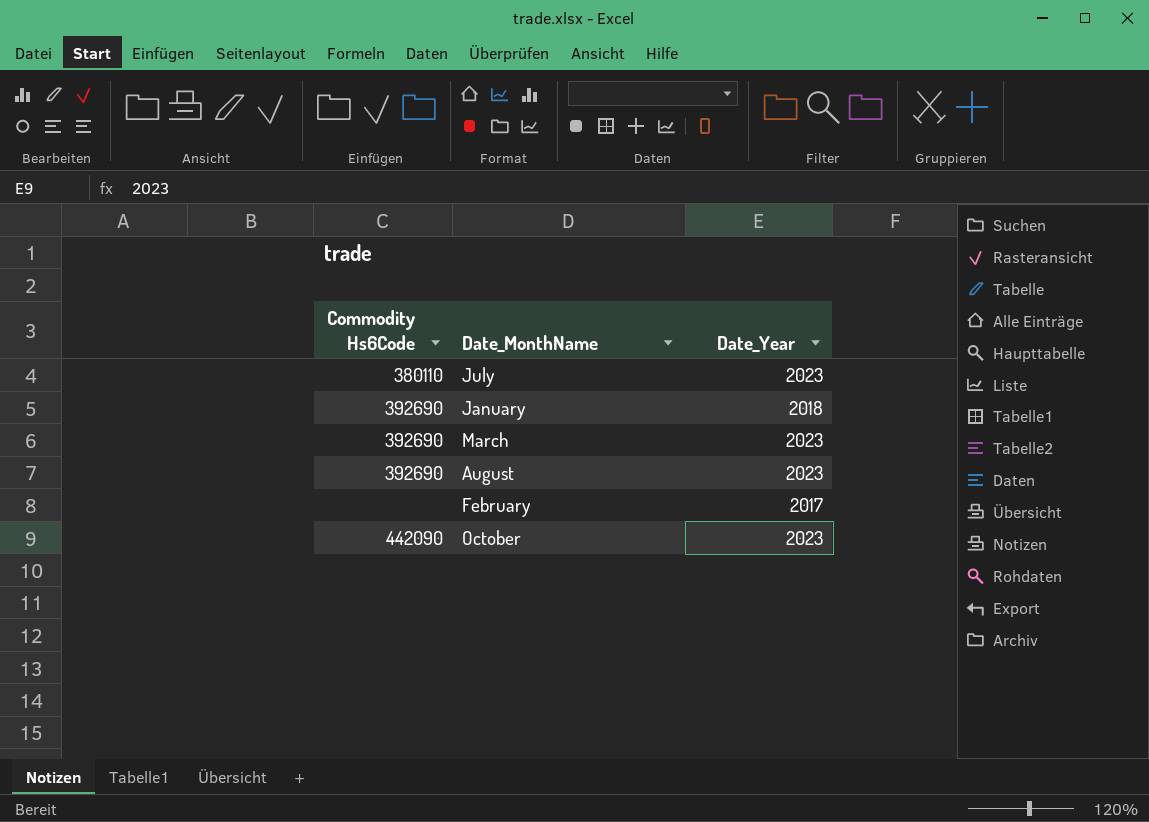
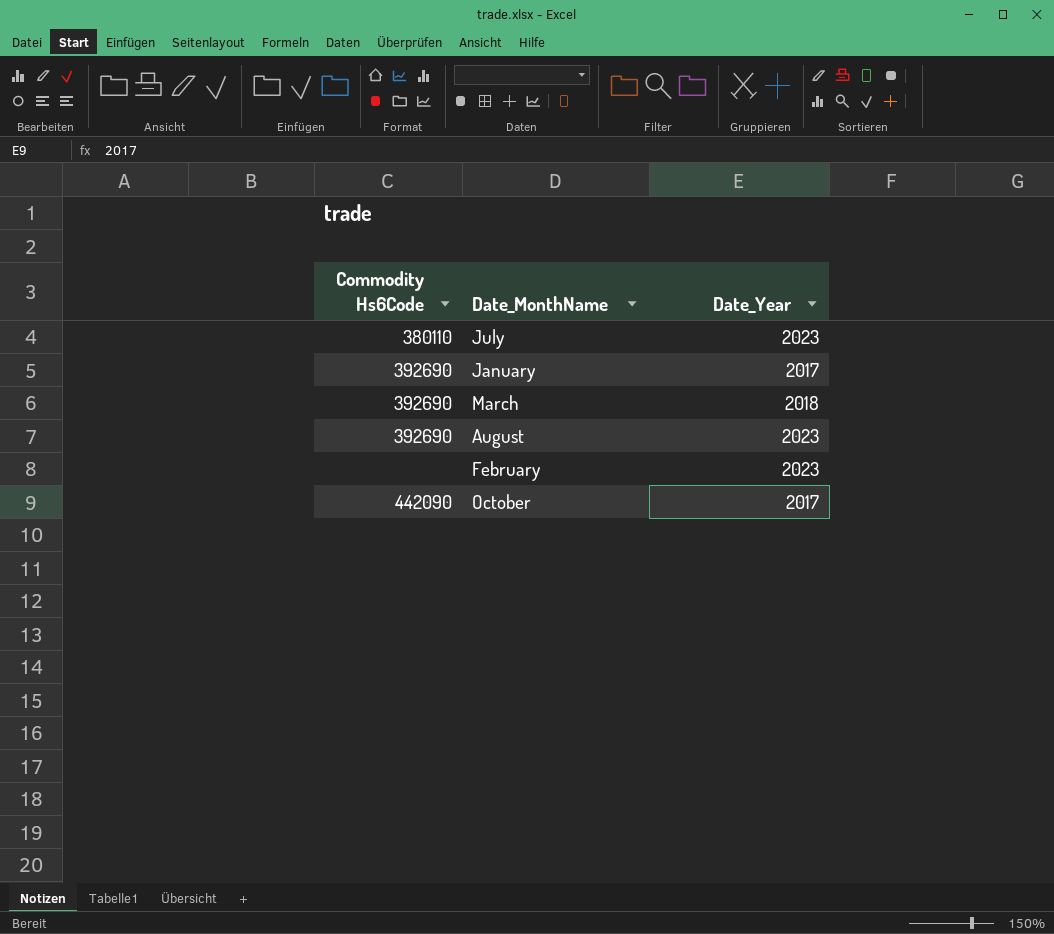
January | Date_Year: 2018 -> 2017
March | Date_Year: 2023 -> 2018
February | Date_Year: 2017 -> 2023
October | Date_Year: 2023 -> 2017

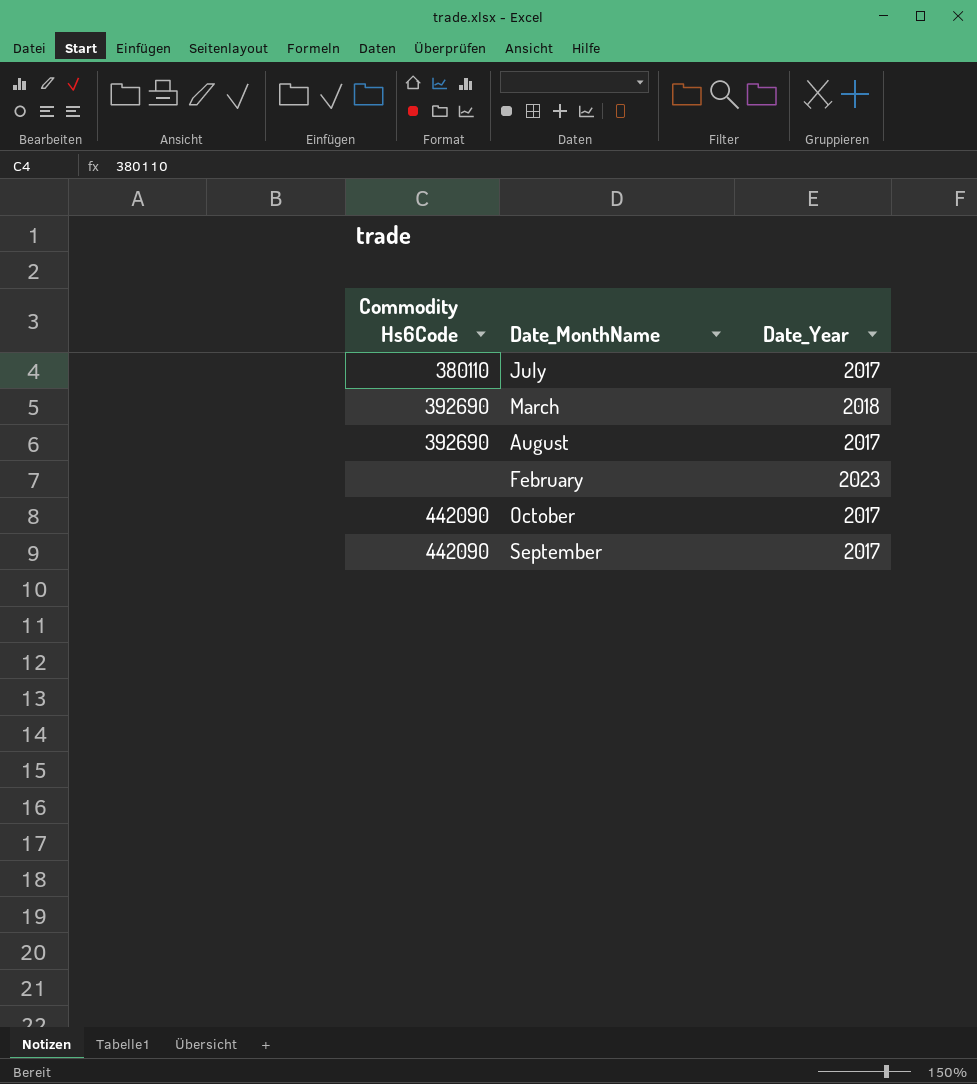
row January: 392690 | 2017 -> none
July | Date_Year: 2023 -> 2017
August | Date_Year: 2023 -> 2017
row September: none -> 442090 | 2017

